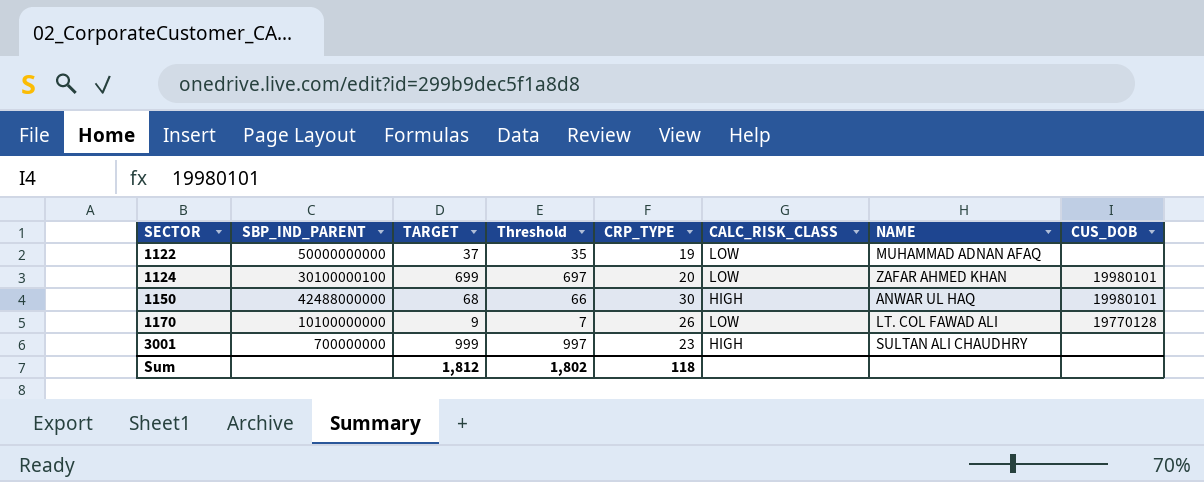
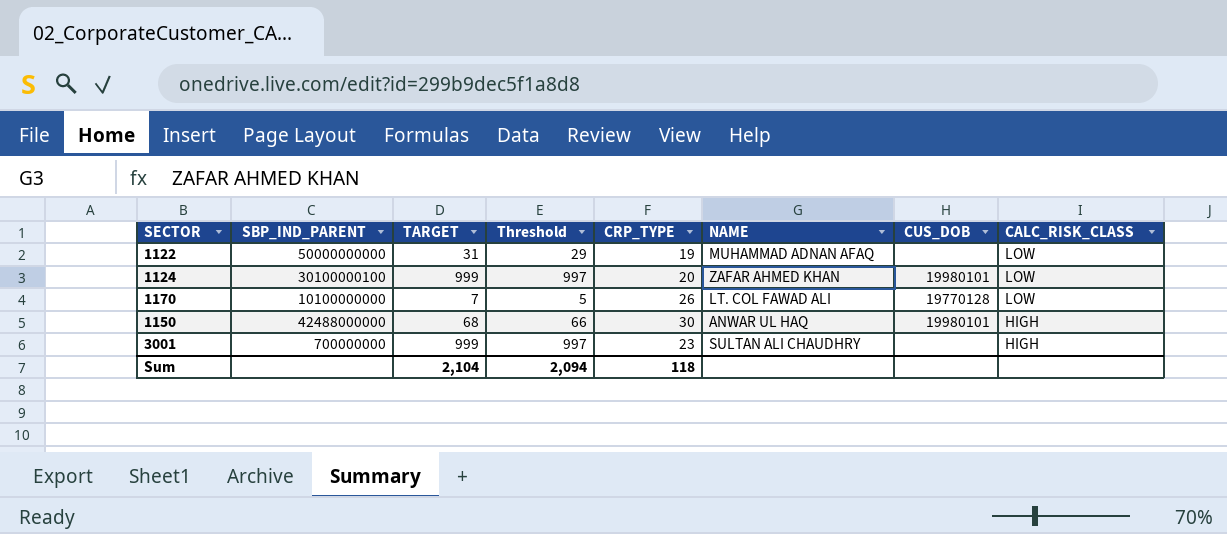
row order: SECTOR ascending -> CALC_RISK_CLASS descending
column CALC_RISK_CLASS | position: 6 -> 8
1122 | TARGET: 37 -> 31
1122 | Threshold: 35 -> 29
1124 | TARGET: 699 -> 999
1124 | Threshold: 697 -> 997
1170 | TARGET: 9 -> 7
1170 | Threshold: 7 -> 5
Sum | TARGET: 1,812 -> 2,104
Sum | Threshold: 1,802 -> 2,094

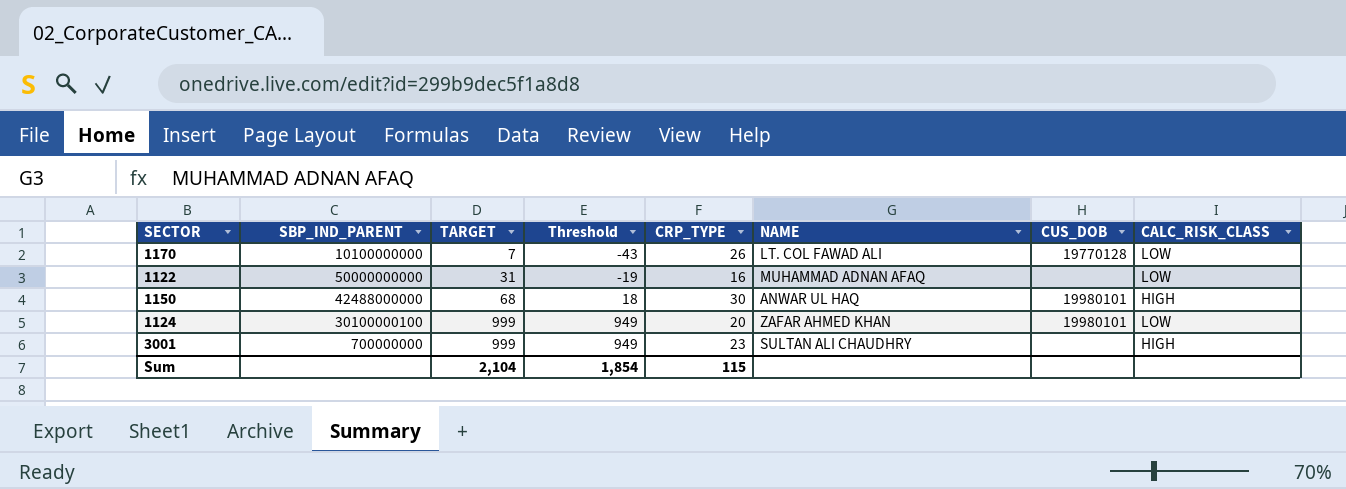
row order: CALC_RISK_CLASS descending -> TARGET ascending
column Threshold | formula: [TARGET] - 2 -> [TARGET] - 50
1122 | CRP_TYPE: 19 -> 16
Sum | Threshold: 2,094 -> 1,854
Sum | CRP_TYPE: 118 -> 115

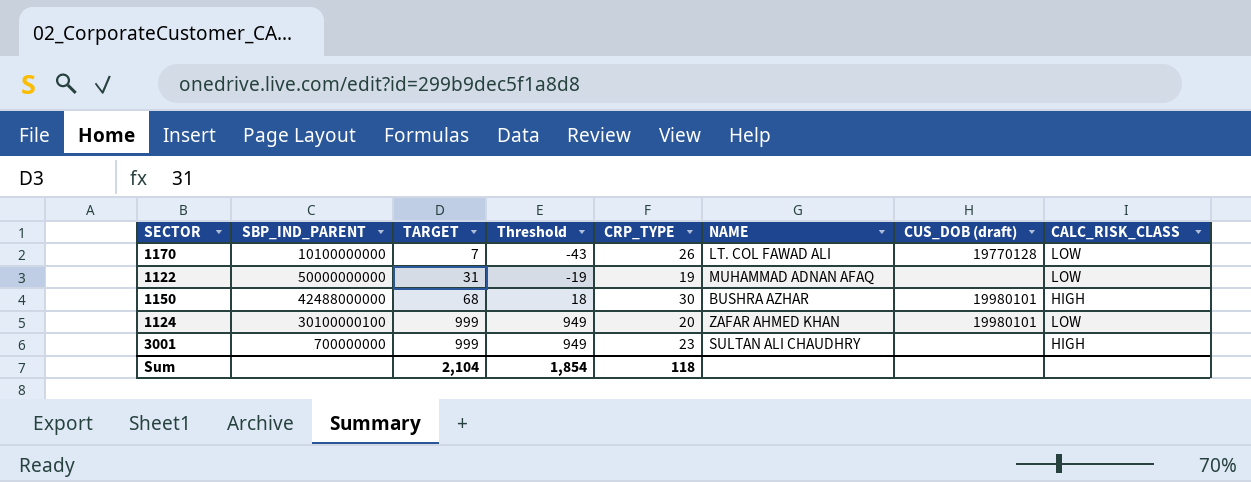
column name: CUS_DOB -> CUS_DOB (draft)
1122 | CRP_TYPE: 16 -> 19
1150 | NAME: ANWAR UL HAQ -> BUSHRA AZHAR
Sum | CRP_TYPE: 115 -> 118

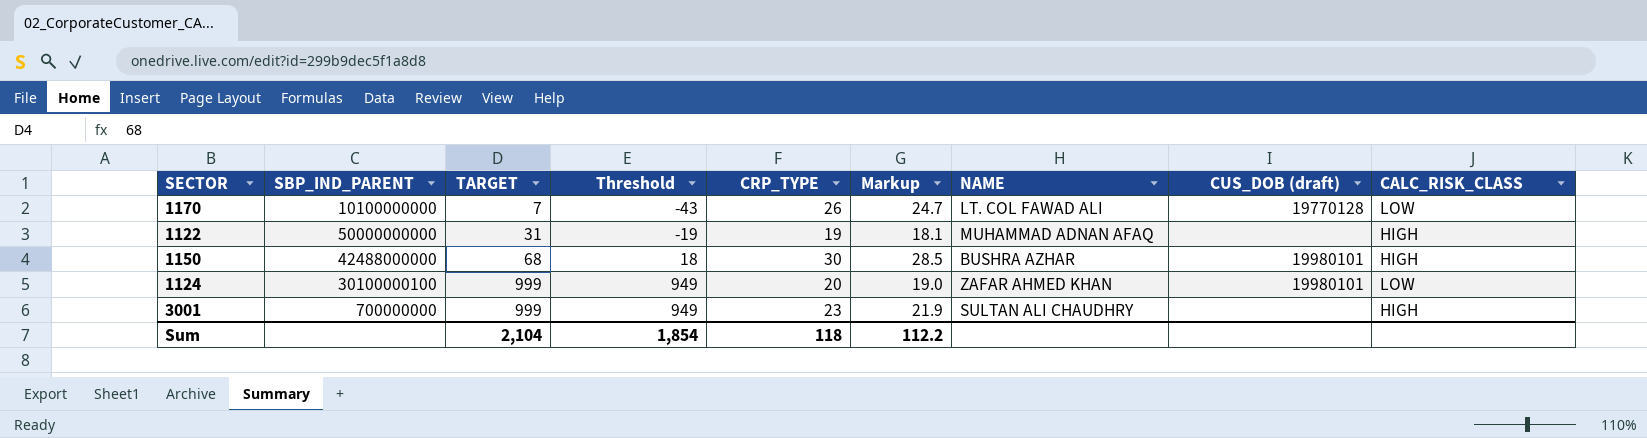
column Markup | formula: none -> [CRP_TYPE] * 0.95
1122 | CALC_RISK_CLASS: LOW -> HIGH

